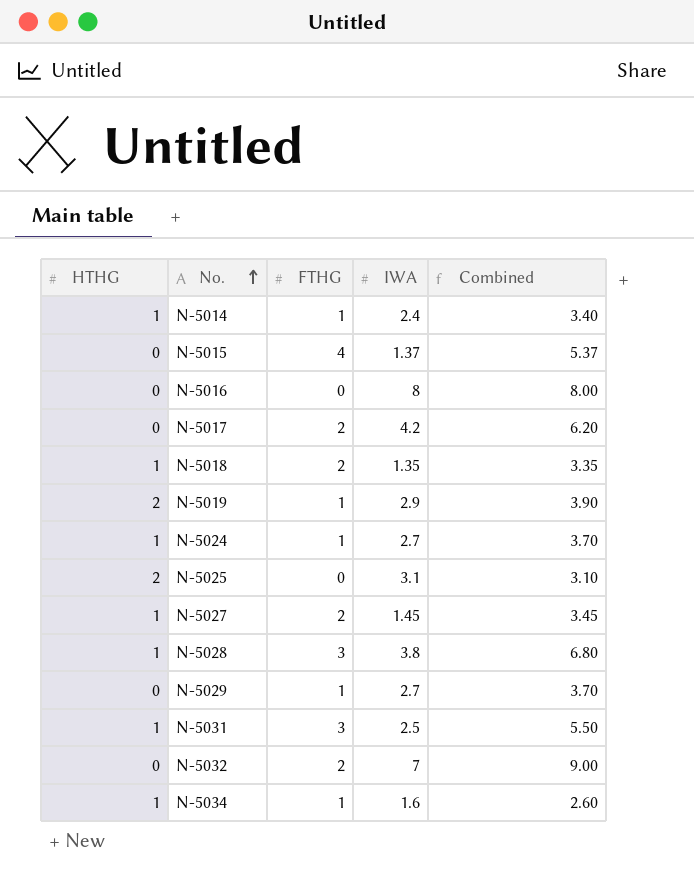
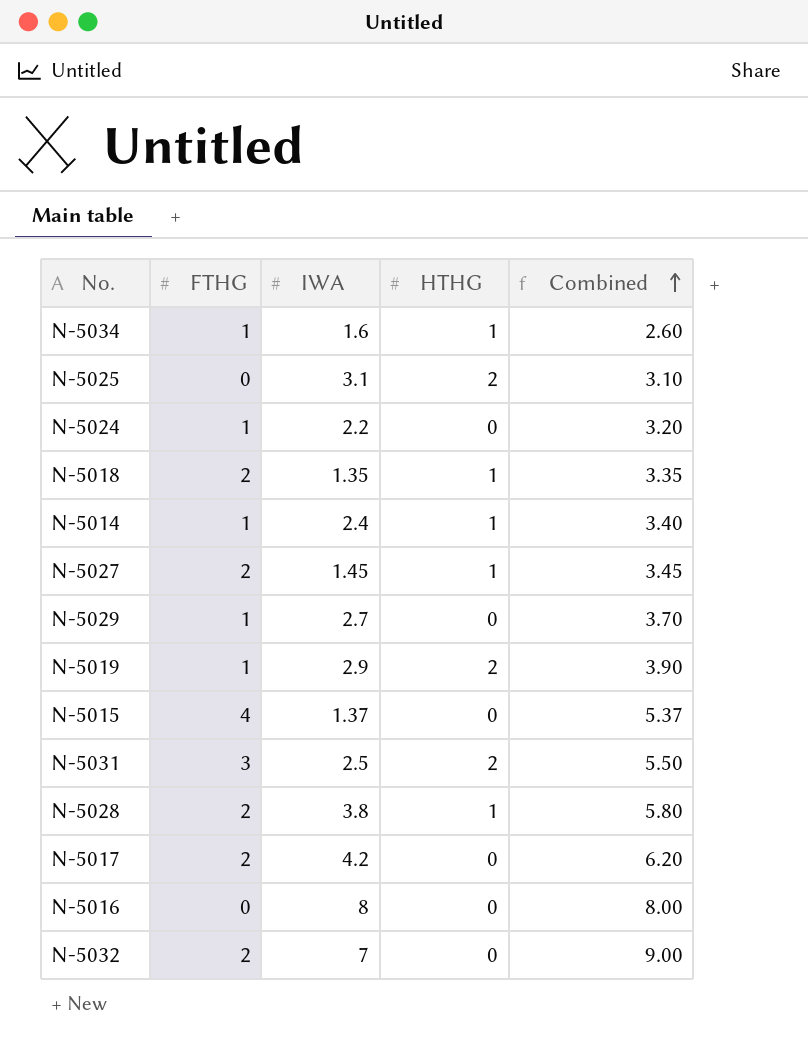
row order: No. ascending -> Combined ascending
column HTHG | position: 1 -> 4
N-5024 | IWA: 2.7 -> 2.2
N-5024 | HTHG: 1 -> 0
N-5024 | Combined: 3.70 -> 3.20
N-5031 | HTHG: 1 -> 2
N-5028 | FTHG: 3 -> 2
N-5028 | Combined: 6.80 -> 5.80

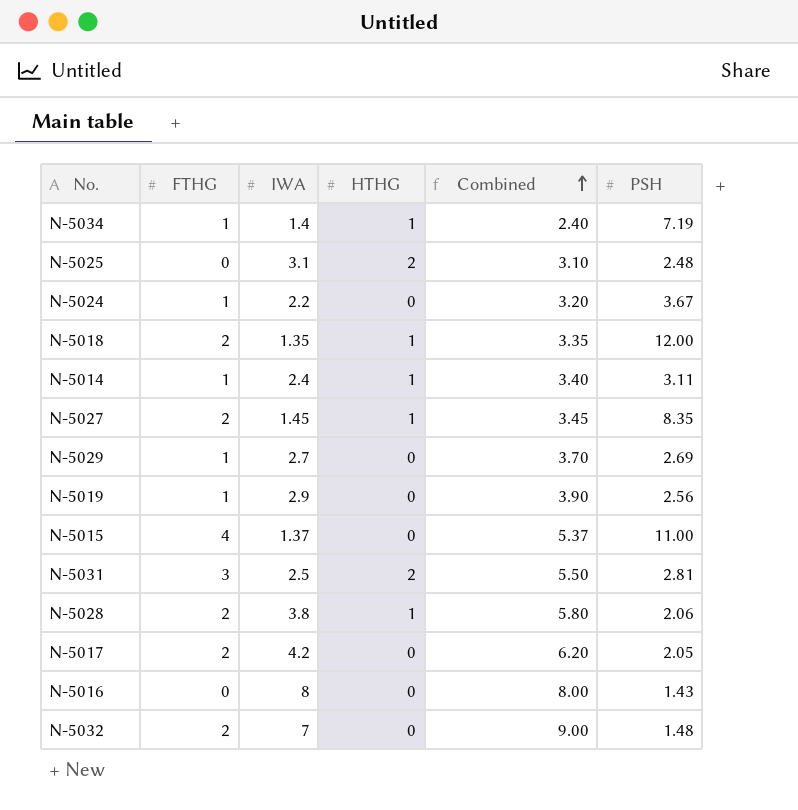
column PSH | position: none -> 6
N-5034 | IWA: 1.6 -> 1.4
N-5034 | Combined: 2.60 -> 2.40
N-5019 | HTHG: 2 -> 0

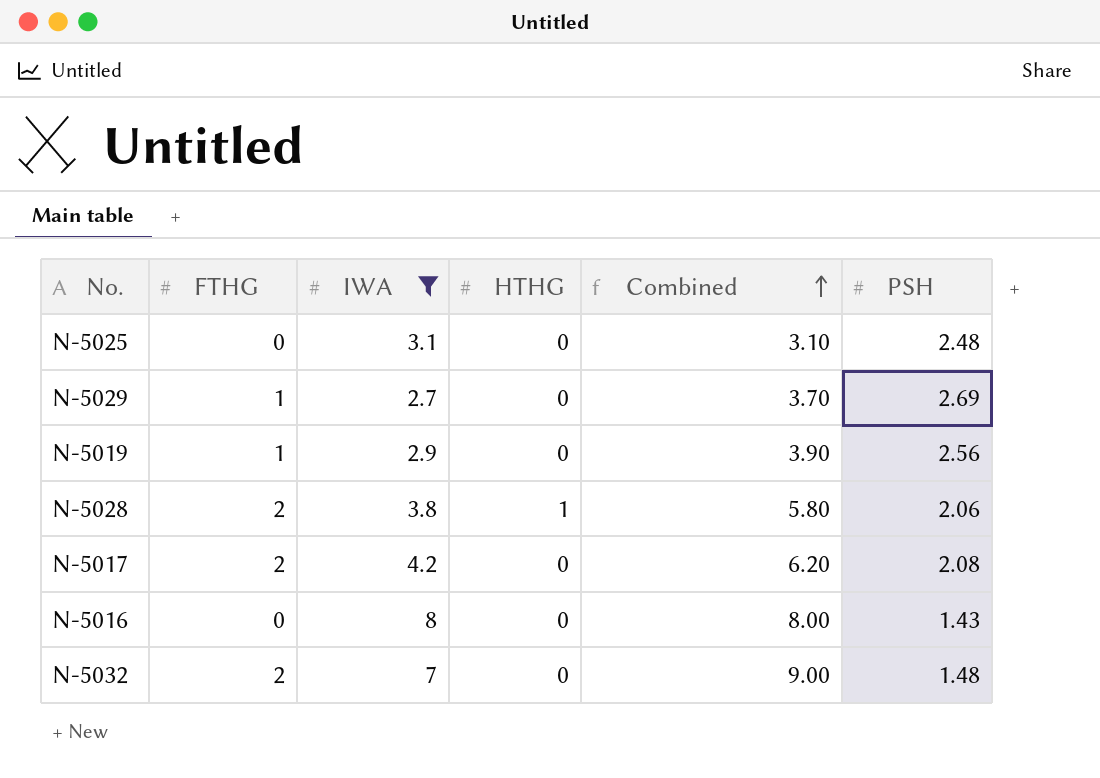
filter: none -> IWA >= 2.7
N-5025 | HTHG: 2 -> 0
N-5017 | PSH: 2.05 -> 2.08

